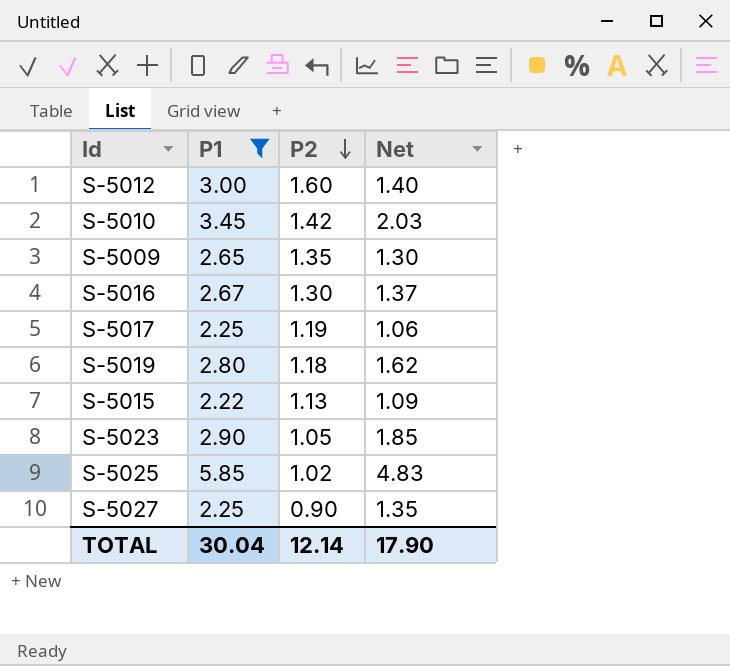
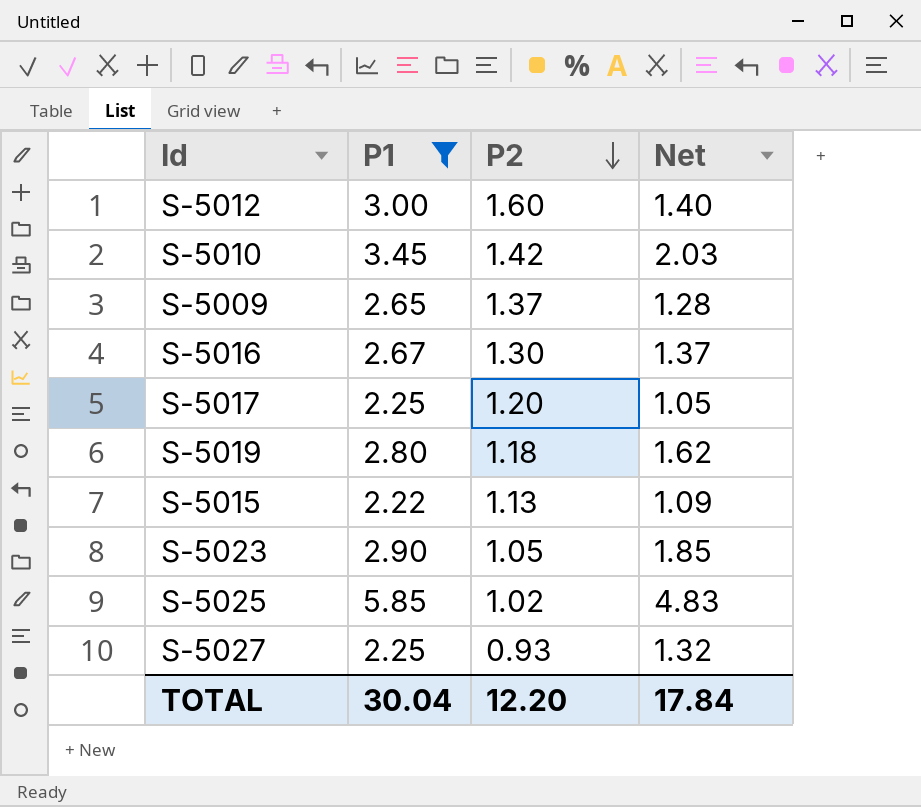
S-5009 | P2: 1.35 -> 1.37
S-5009 | Net: 1.30 -> 1.28
S-5017 | P2: 1.19 -> 1.20
S-5017 | Net: 1.06 -> 1.05
S-5027 | P2: 0.90 -> 0.93
S-5027 | Net: 1.35 -> 1.32
TOTAL | P2: 12.14 -> 12.20
TOTAL | Net: 17.90 -> 17.84

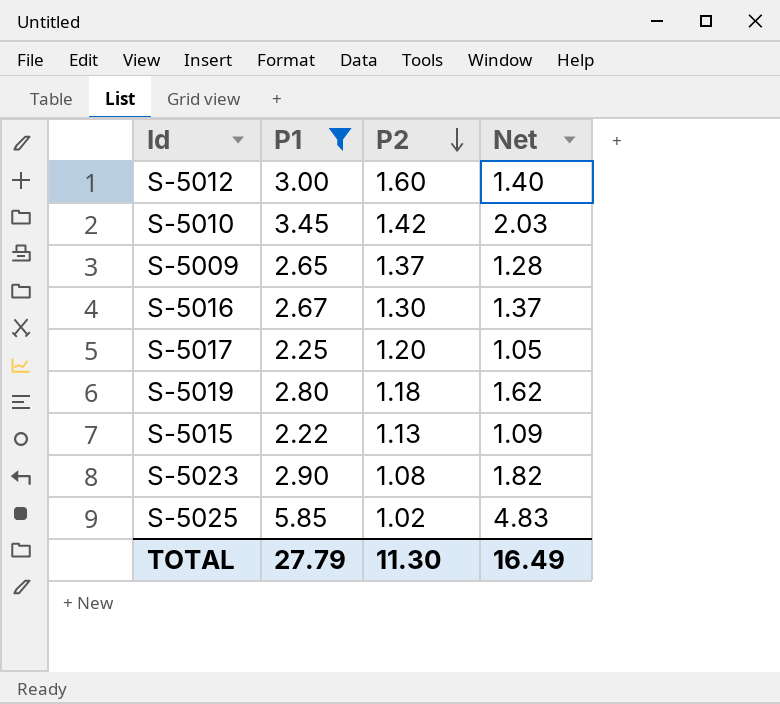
row S-5027: 2.25 | 0.93 | 1.32 -> none
S-5023 | P2: 1.05 -> 1.08
S-5023 | Net: 1.85 -> 1.82
TOTAL | P1: 30.04 -> 27.79
TOTAL | P2: 12.20 -> 11.30
TOTAL | Net: 17.84 -> 16.49

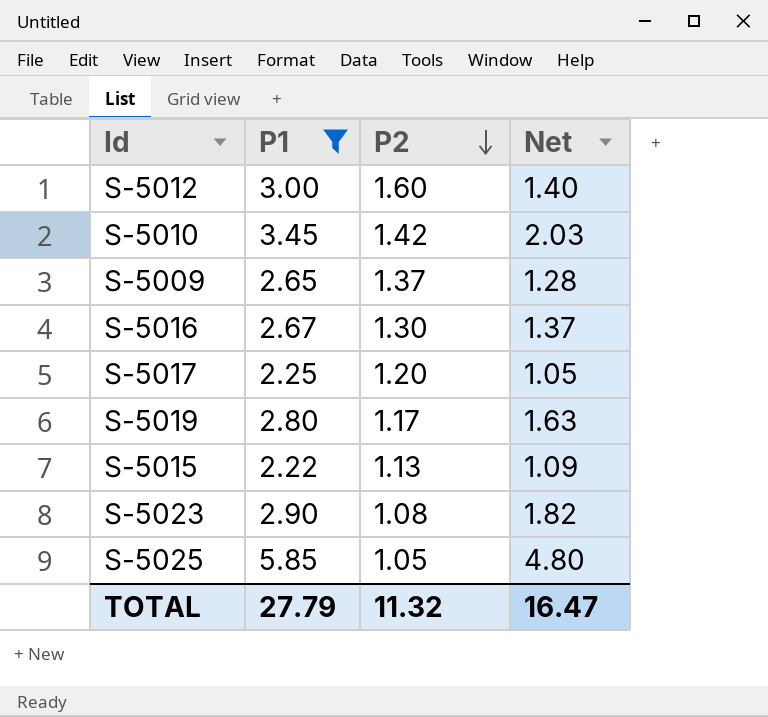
S-5019 | P2: 1.18 -> 1.17
S-5019 | Net: 1.62 -> 1.63
S-5025 | P2: 1.02 -> 1.05
S-5025 | Net: 4.83 -> 4.80
TOTAL | P2: 11.30 -> 11.32
TOTAL | Net: 16.49 -> 16.47

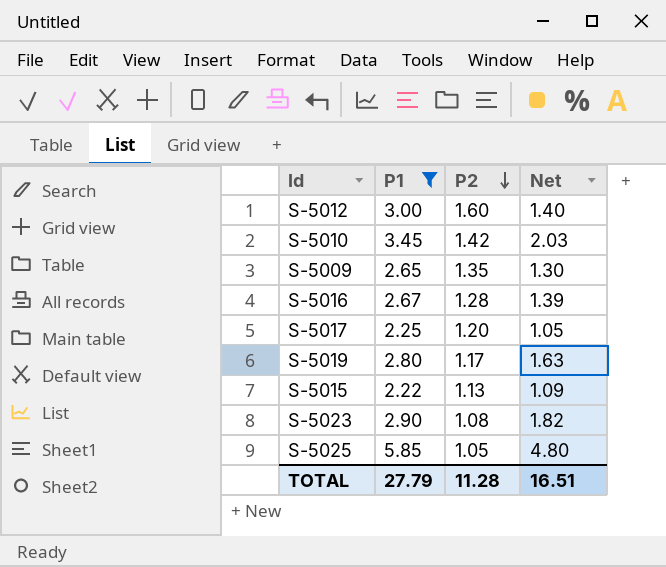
S-5009 | P2: 1.37 -> 1.35
S-5009 | Net: 1.28 -> 1.30
S-5016 | P2: 1.30 -> 1.28
S-5016 | Net: 1.37 -> 1.39
TOTAL | P2: 11.32 -> 11.28
TOTAL | Net: 16.47 -> 16.51

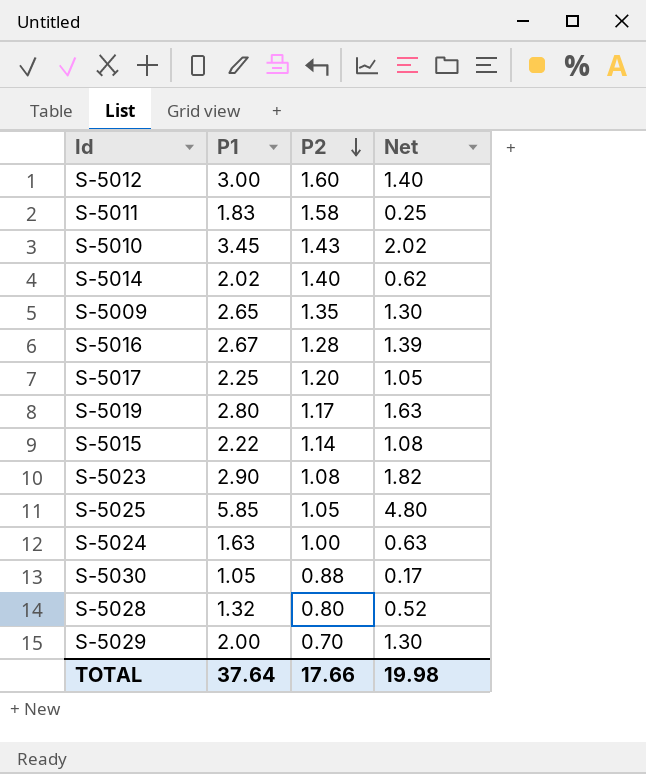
filter: P1 >= 2.22 -> none
S-5010 | P2: 1.42 -> 1.43
S-5010 | Net: 2.03 -> 2.02
S-5015 | P2: 1.13 -> 1.14
S-5015 | Net: 1.09 -> 1.08
TOTAL | P1: 27.79 -> 37.64
TOTAL | P2: 11.28 -> 17.66
TOTAL | Net: 16.51 -> 19.98

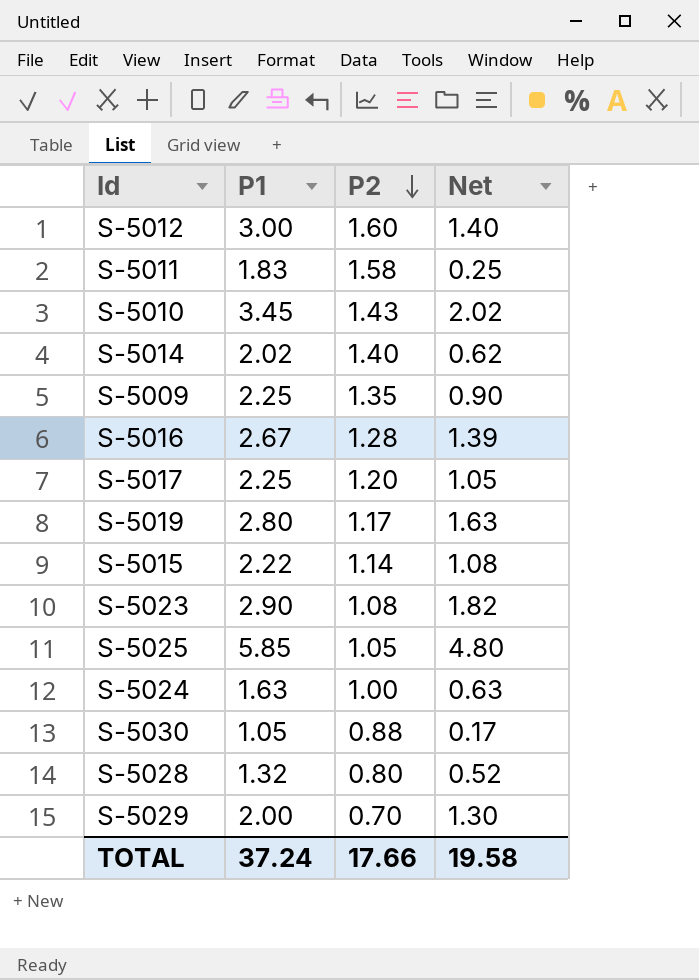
S-5009 | P1: 2.65 -> 2.25
S-5009 | Net: 1.30 -> 0.90
TOTAL | P1: 37.64 -> 37.24
TOTAL | Net: 19.98 -> 19.58

